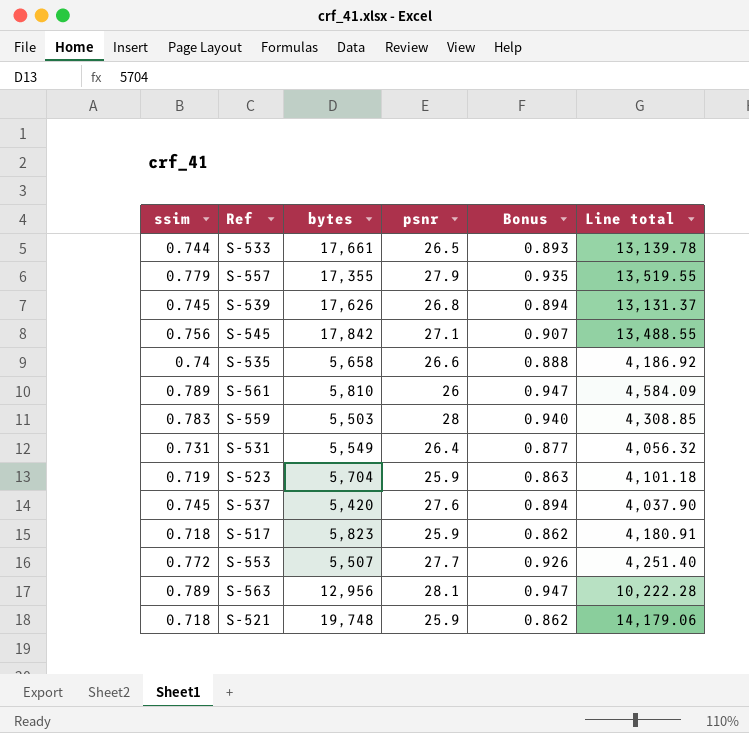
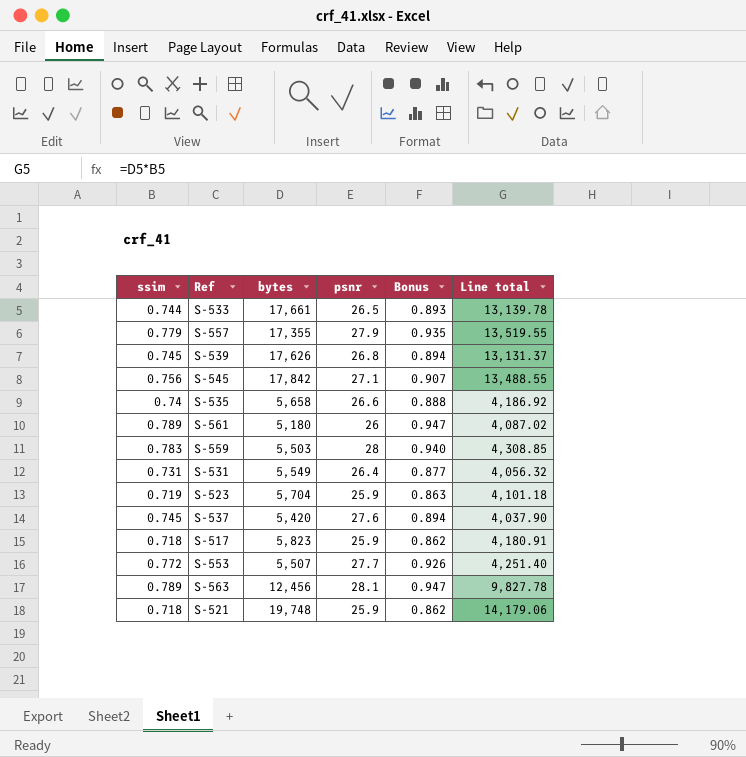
S-561 | bytes: 5,810 -> 5,180
S-561 | Line total: 4,584.09 -> 4,087.02
S-563 | bytes: 12,956 -> 12,456
S-563 | Line total: 10,222.28 -> 9,827.78

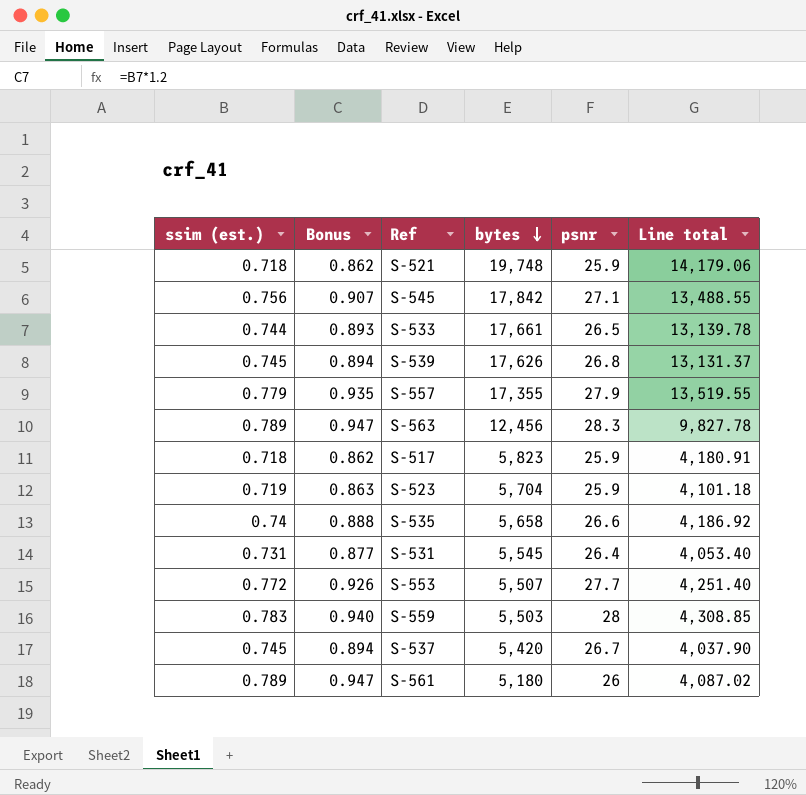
row order: none -> bytes descending
column name: ssim -> ssim (est.)
column Bonus | position: 5 -> 2
S-563 | psnr: 28.1 -> 28.3
S-531 | bytes: 5,549 -> 5,545
S-531 | Line total: 4,056.32 -> 4,053.40
S-537 | psnr: 27.6 -> 26.7

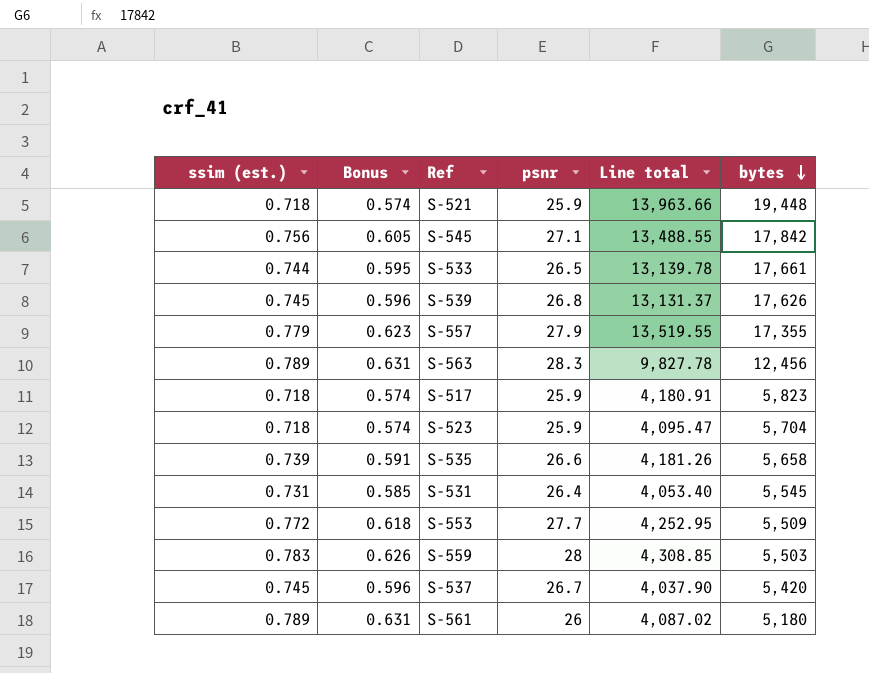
column Bonus | formula: [ssim (est.)] * 1.2 -> [ssim (est.)] * 0.8
column bytes | position: 4 -> 6
S-521 | Line total: 14,179.06 -> 13,963.66
S-521 | bytes: 19,748 -> 19,448
S-523 | ssim (est.): 0.719 -> 0.718
S-523 | Line total: 4,101.18 -> 4,095.47
S-535 | ssim (est.): 0.74 -> 0.739
S-535 | Line total: 4,186.92 -> 4,181.26
S-553 | Line total: 4,251.40 -> 4,252.95
S-553 | bytes: 5,507 -> 5,509

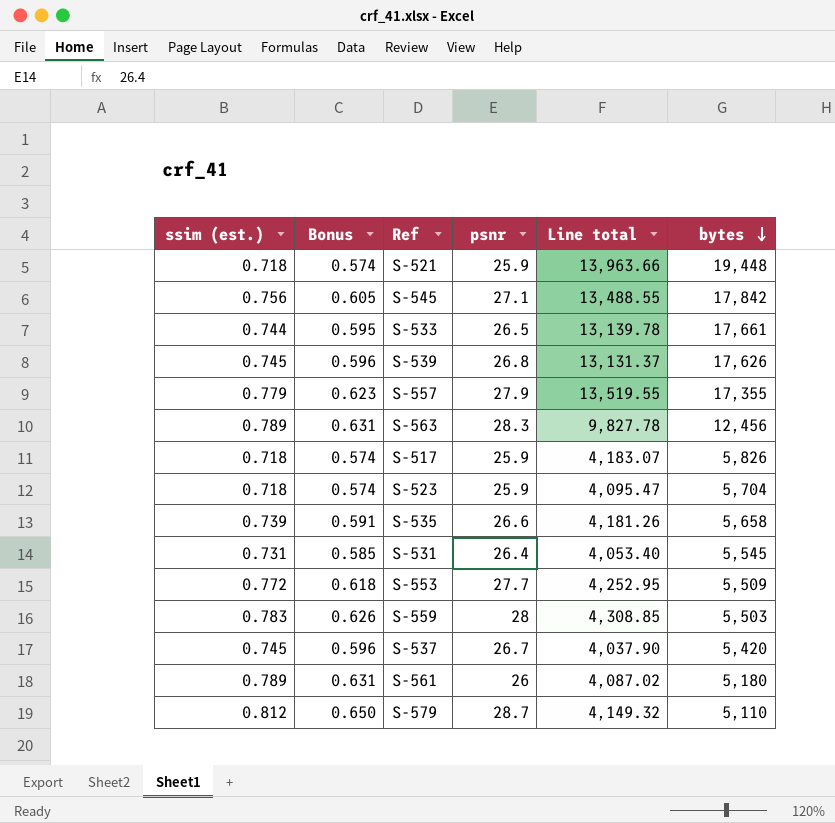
S-517 | Line total: 4,180.91 -> 4,183.07
S-517 | bytes: 5,823 -> 5,826
row S-579: none -> 0.812 | 0.650 | 28.7 | 4,149.32 | 5,110

